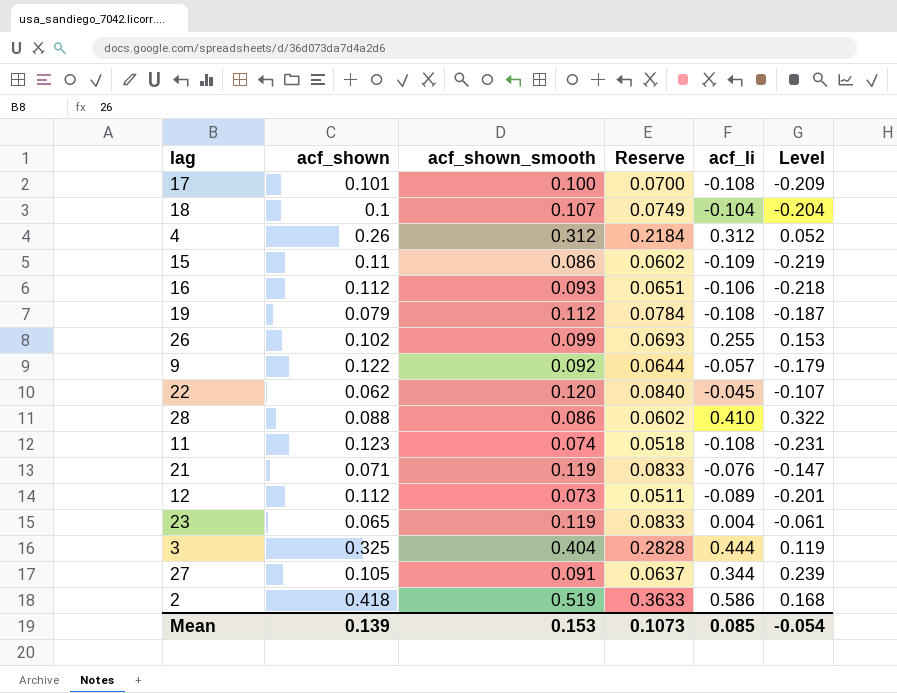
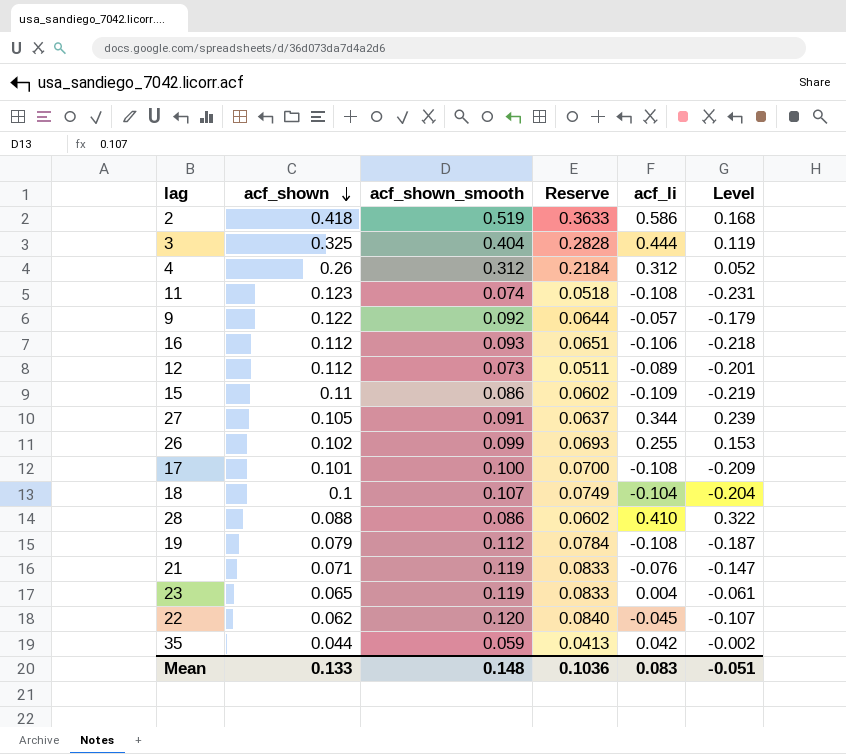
row order: none -> acf_shown descending
row 35: none -> 0.044 | 0.059 | 0.0413 | 0.042 | -0.002
Mean | acf_shown: 0.139 -> 0.133
Mean | acf_shown_smooth: 0.153 -> 0.148
Mean | Reserve: 0.1073 -> 0.1036
Mean | acf_li: 0.085 -> 0.083
Mean | Level: -0.054 -> -0.051

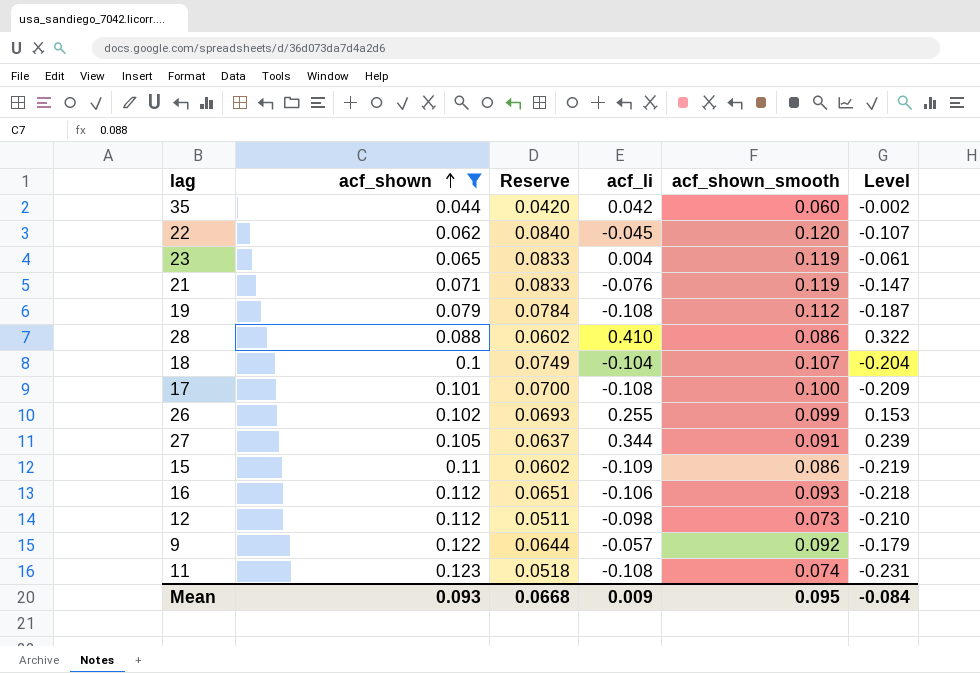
filter: none -> acf_shown <= 0.123
row order: acf_shown descending -> acf_shown ascending
column acf_shown_smooth | position: 3 -> 5
35 | Reserve: 0.0413 -> 0.0420
35 | acf_shown_smooth: 0.059 -> 0.060
12 | acf_li: -0.089 -> -0.098
12 | Level: -0.201 -> -0.210
Mean | acf_shown: 0.133 -> 0.093
Mean | Reserve: 0.1036 -> 0.0668
Mean | acf_li: 0.083 -> 0.009
Mean | acf_shown_smooth: 0.148 -> 0.095
Mean | Level: -0.051 -> -0.084

